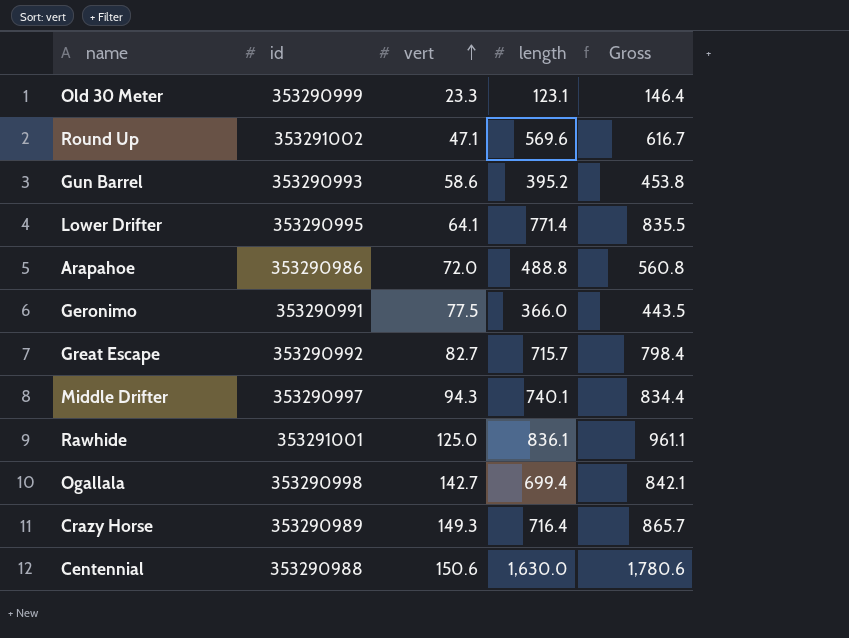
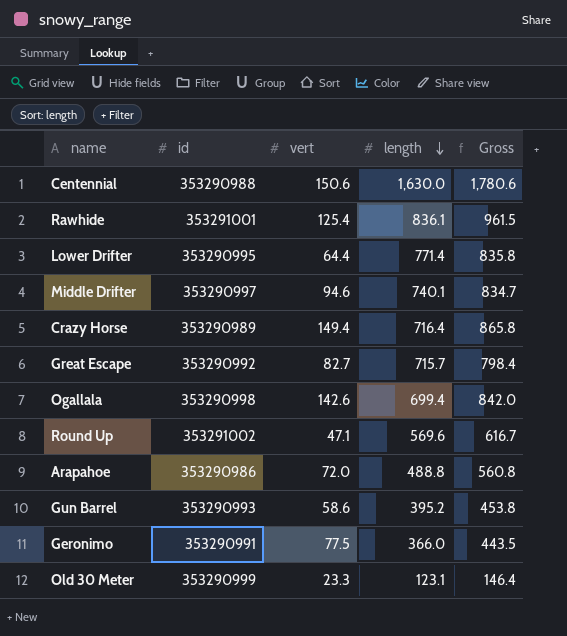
row order: vert ascending -> length descending
Rawhide | vert: 125.0 -> 125.4
Rawhide | Gross: 961.1 -> 961.5
Lower Drifter | vert: 64.1 -> 64.4
Lower Drifter | Gross: 835.5 -> 835.8
Middle Drifter | vert: 94.3 -> 94.6
Middle Drifter | Gross: 834.4 -> 834.7
Crazy Horse | vert: 149.3 -> 149.4
Crazy Horse | Gross: 865.7 -> 865.8
Ogallala | vert: 142.7 -> 142.6
Ogallala | Gross: 842.1 -> 842.0

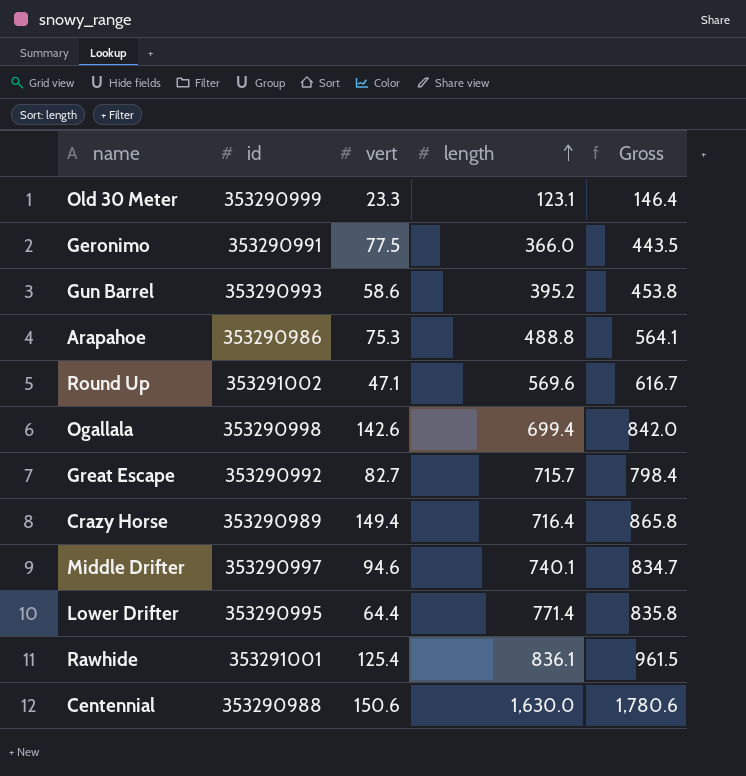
row order: length descending -> length ascending
Arapahoe | vert: 72.0 -> 75.3
Arapahoe | Gross: 560.8 -> 564.1

